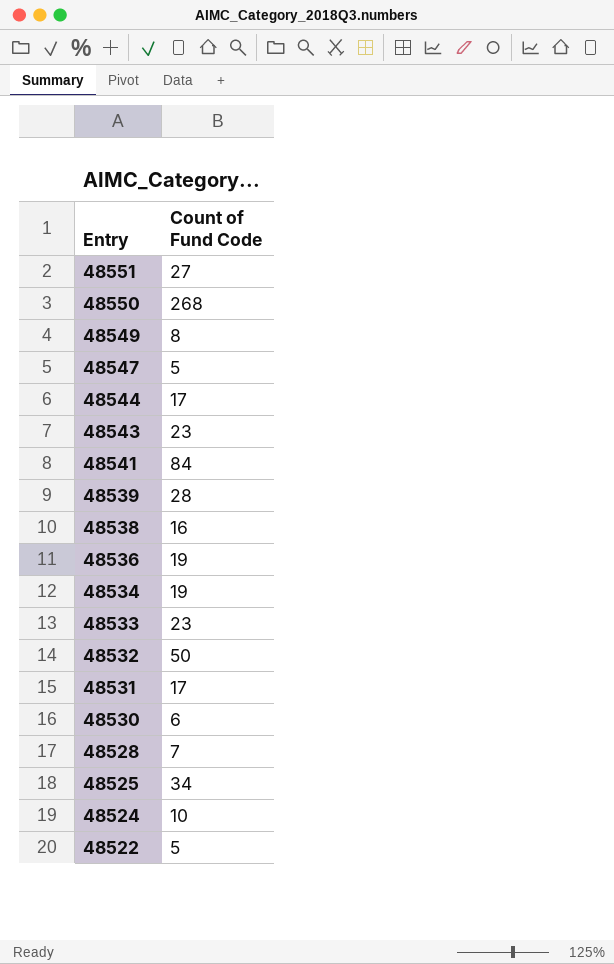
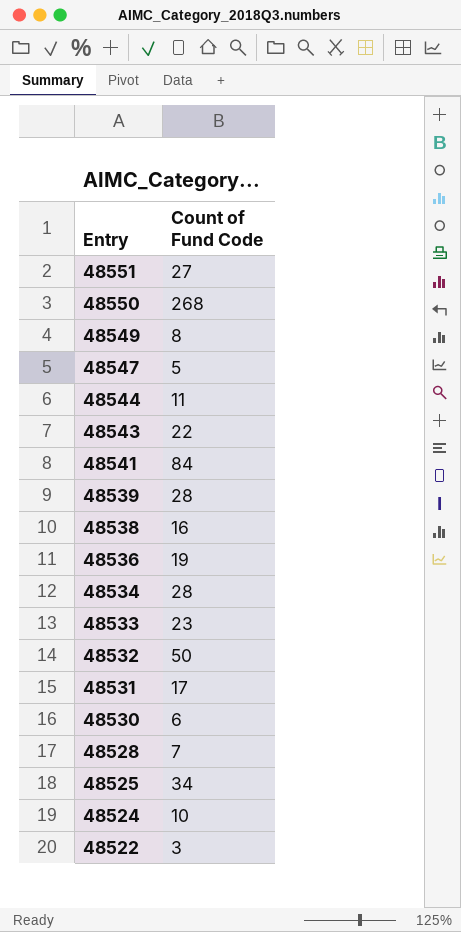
48544 | Count of Fund Code: 17 -> 11
48543 | Count of Fund Code: 23 -> 22
48534 | Count of Fund Code: 19 -> 28
48522 | Count of Fund Code: 5 -> 3

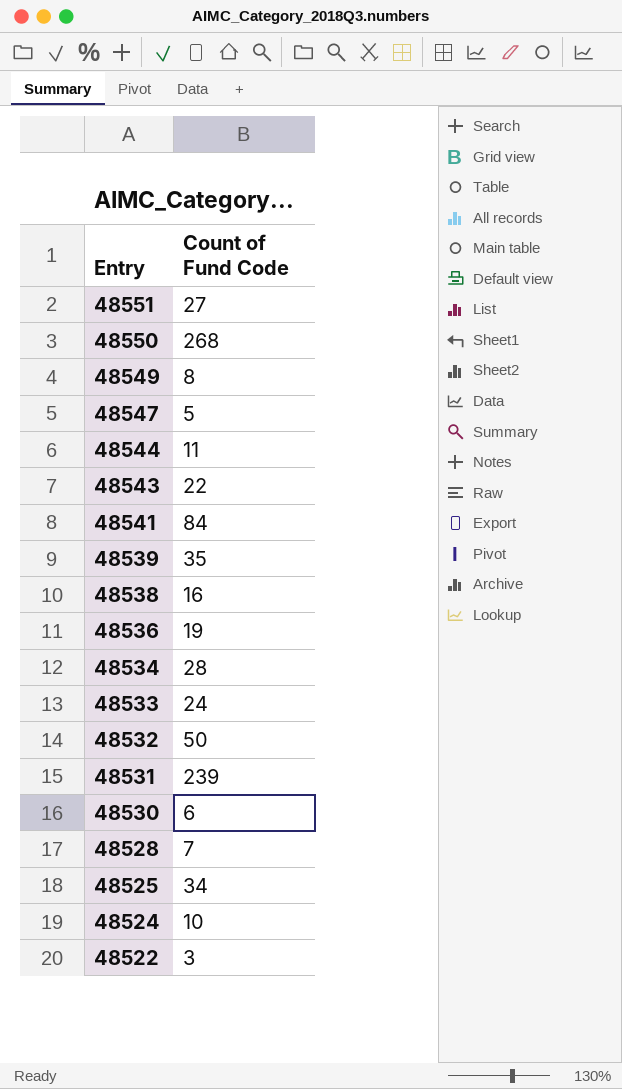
48539 | Count of Fund Code: 28 -> 35
48533 | Count of Fund Code: 23 -> 24
48531 | Count of Fund Code: 17 -> 239

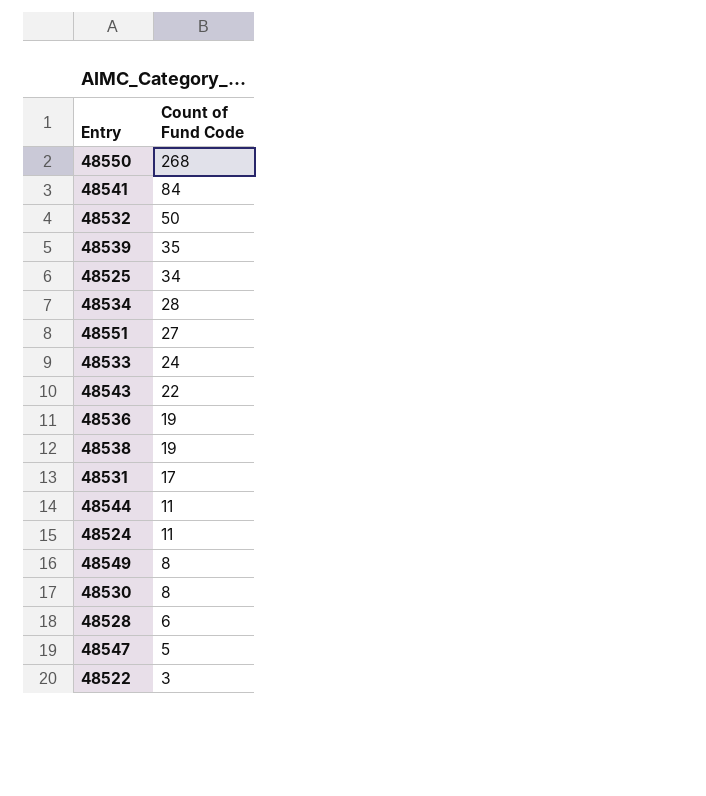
row order: Entry descending -> Count of Fund Code descending
48538 | Count of Fund Code: 16 -> 19
48531 | Count of Fund Code: 239 -> 17
48524 | Count of Fund Code: 10 -> 11
48530 | Count of Fund Code: 6 -> 8
48528 | Count of Fund Code: 7 -> 6

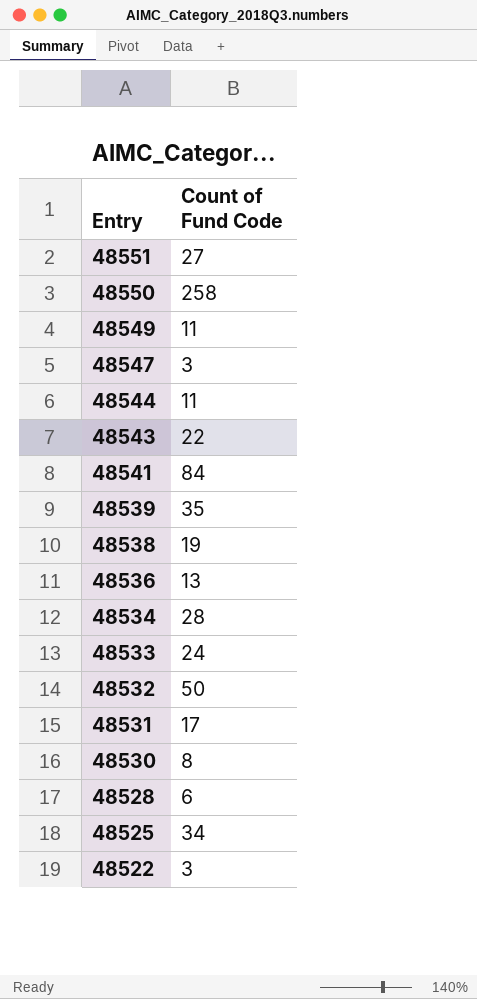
row order: Count of Fund Code descending -> Entry descending
row 48524: 11 -> none
48550 | Count of Fund Code: 268 -> 258
48549 | Count of Fund Code: 8 -> 11
48547 | Count of Fund Code: 5 -> 3
48536 | Count of Fund Code: 19 -> 13

